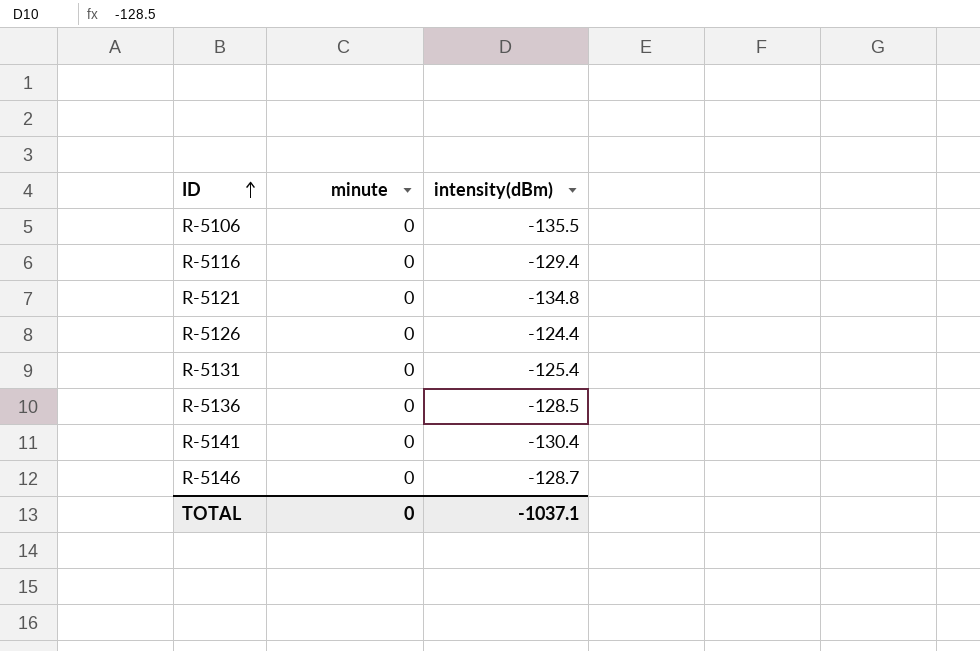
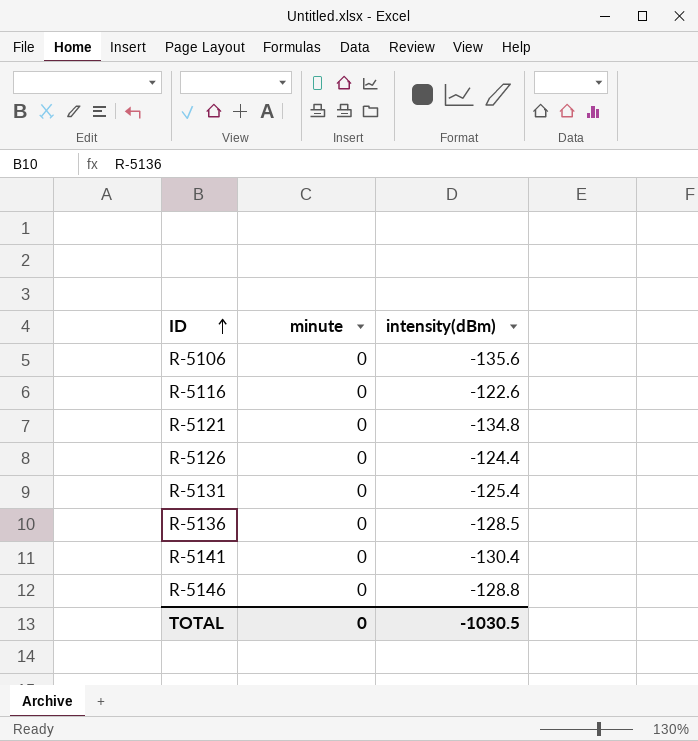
R-5106 | intensity(dBm): -135.5 -> -135.6
R-5116 | intensity(dBm): -129.4 -> -122.6
R-5146 | intensity(dBm): -128.7 -> -128.8
TOTAL | intensity(dBm): -1037.1 -> -1030.5

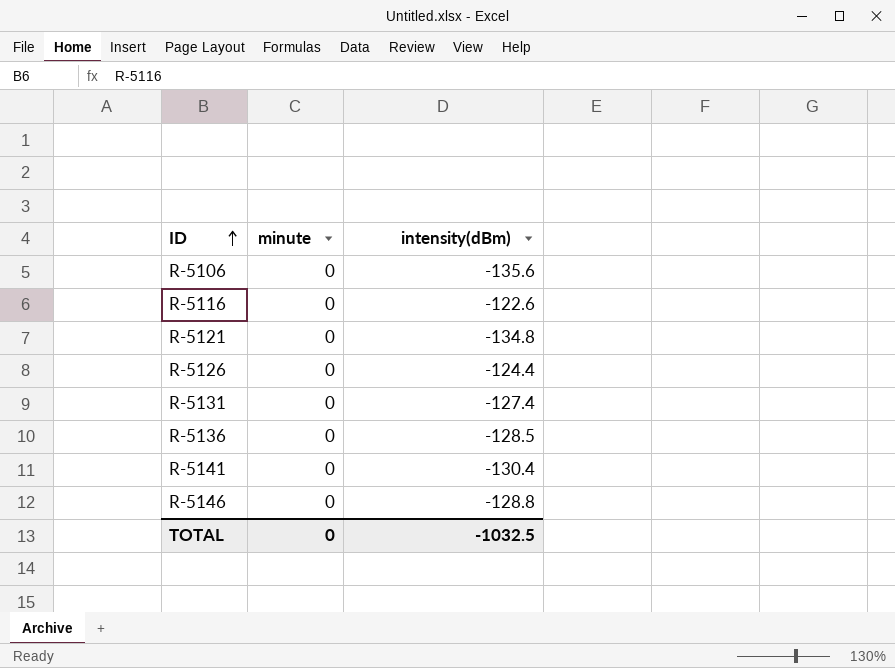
R-5131 | intensity(dBm): -125.4 -> -127.4
TOTAL | intensity(dBm): -1030.5 -> -1032.5

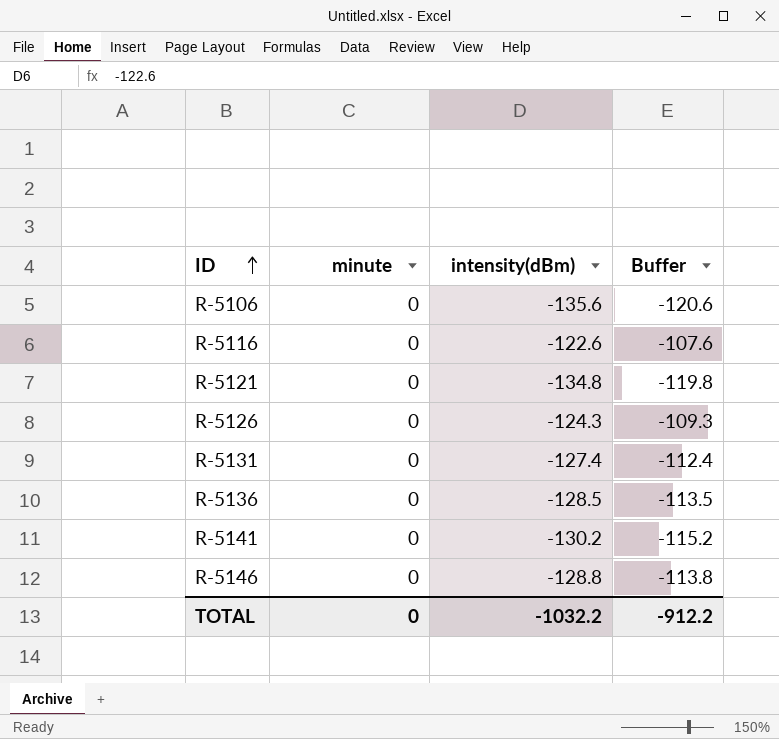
column Buffer | formula: none -> [intensity(dBm)] + 15
R-5126 | intensity(dBm): -124.4 -> -124.3
R-5141 | intensity(dBm): -130.4 -> -130.2
TOTAL | intensity(dBm): -1032.5 -> -1032.2

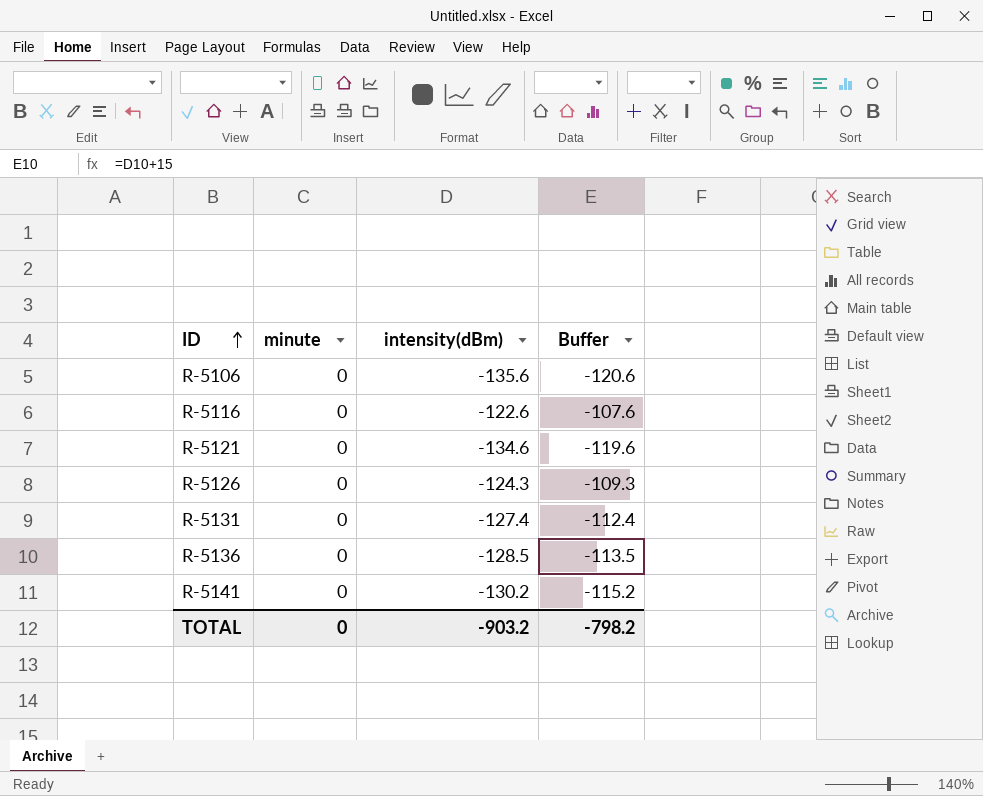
row R-5146: 0 | -128.8 | -113.8 -> none
R-5121 | intensity(dBm): -134.8 -> -134.6
R-5121 | Buffer: -119.8 -> -119.6
TOTAL | intensity(dBm): -1032.2 -> -903.2
TOTAL | Buffer: -912.2 -> -798.2

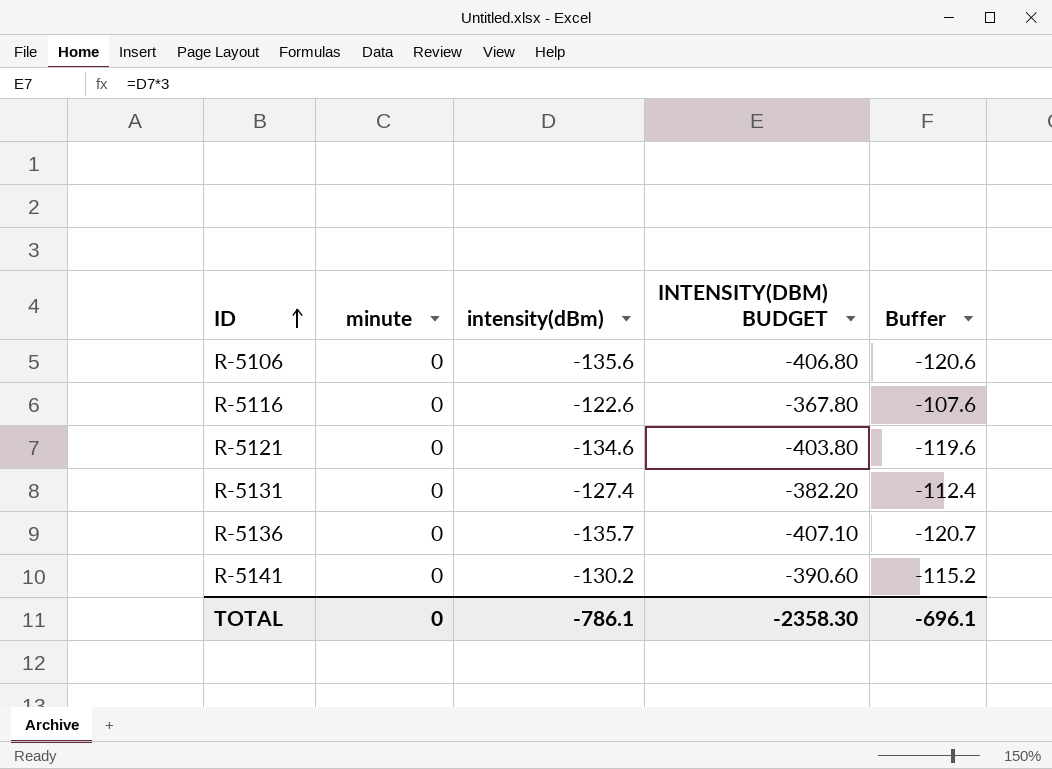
column INTENSITY(DBM) BUDGET | formula: none -> [intensity(dBm)] * 3
row R-5126: 0 | -124.3 | -109.3 -> none
R-5136 | intensity(dBm): -128.5 -> -135.7
R-5136 | Buffer: -113.5 -> -120.7
TOTAL | intensity(dBm): -903.2 -> -786.1
TOTAL | Buffer: -798.2 -> -696.1

